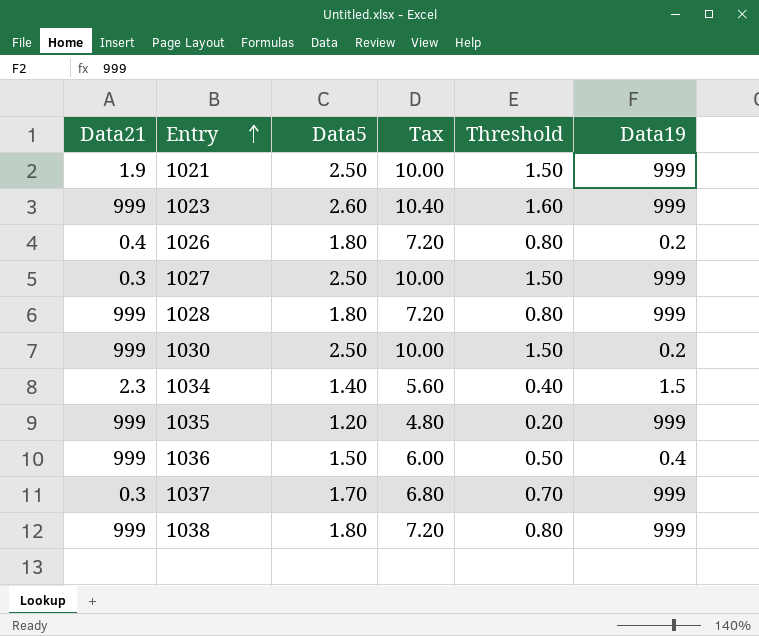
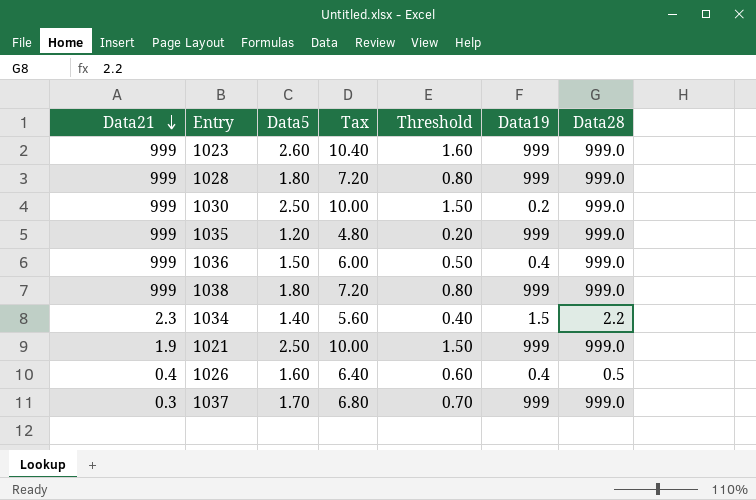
row order: Entry ascending -> Data21 descending
column Data28 | position: none -> 7
row 1027: 0.3 | 2.50 | 10.00 | 1.50 | 999 -> none
1026 | Data5: 1.80 -> 1.60
1026 | Tax: 7.20 -> 6.40
1026 | Threshold: 0.80 -> 0.60
1026 | Data19: 0.2 -> 0.4

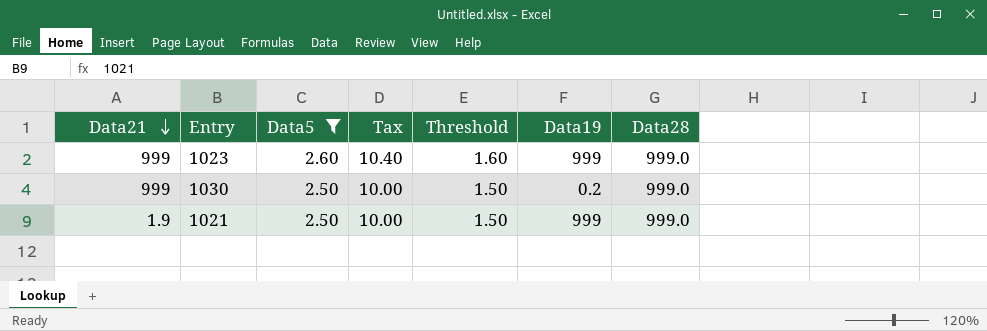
filter: none -> Data5 >= 2.50

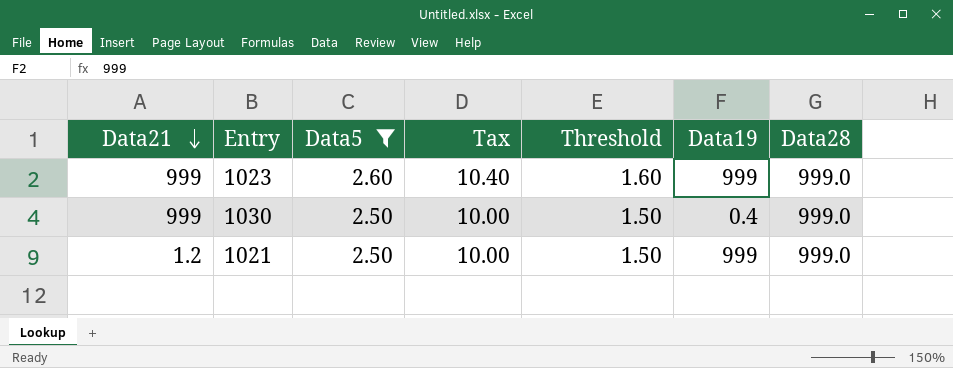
1030 | Data19: 0.2 -> 0.4
1021 | Data21: 1.9 -> 1.2

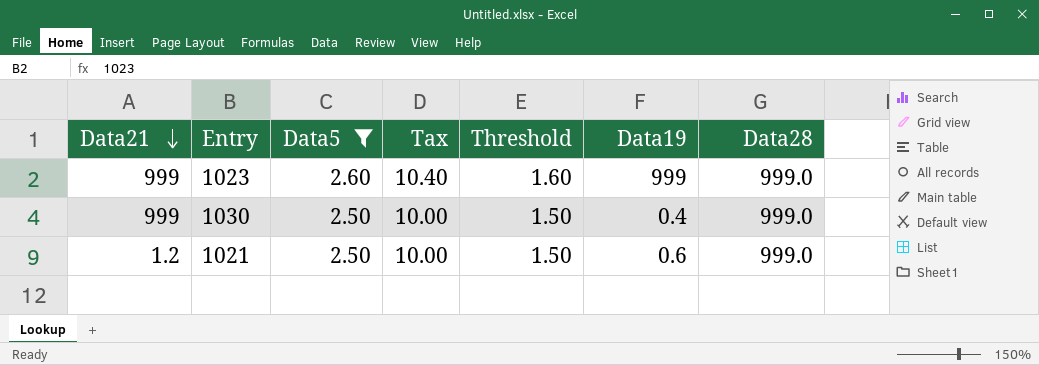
1021 | Data19: 999 -> 0.6

